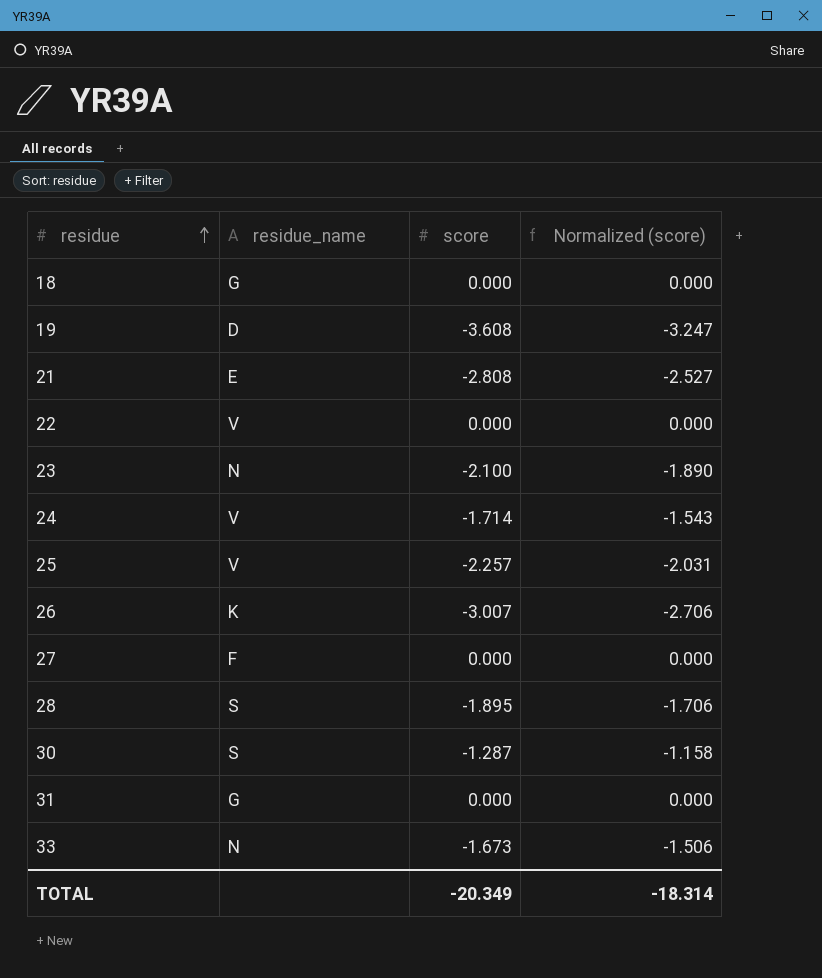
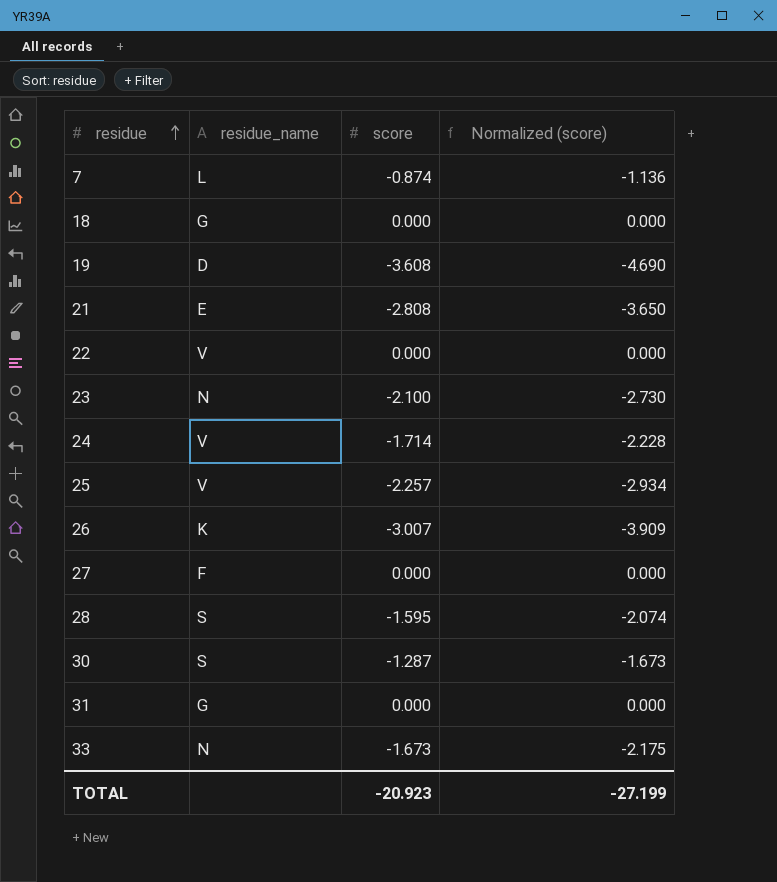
column Normalized (score) | formula: [score] * 0.9 -> [score] * 1.3
row 7: none -> L | -0.874 | -1.136
28 | score: -1.895 -> -1.595
TOTAL | score: -20.349 -> -20.923
TOTAL | Normalized (score): -18.314 -> -27.199

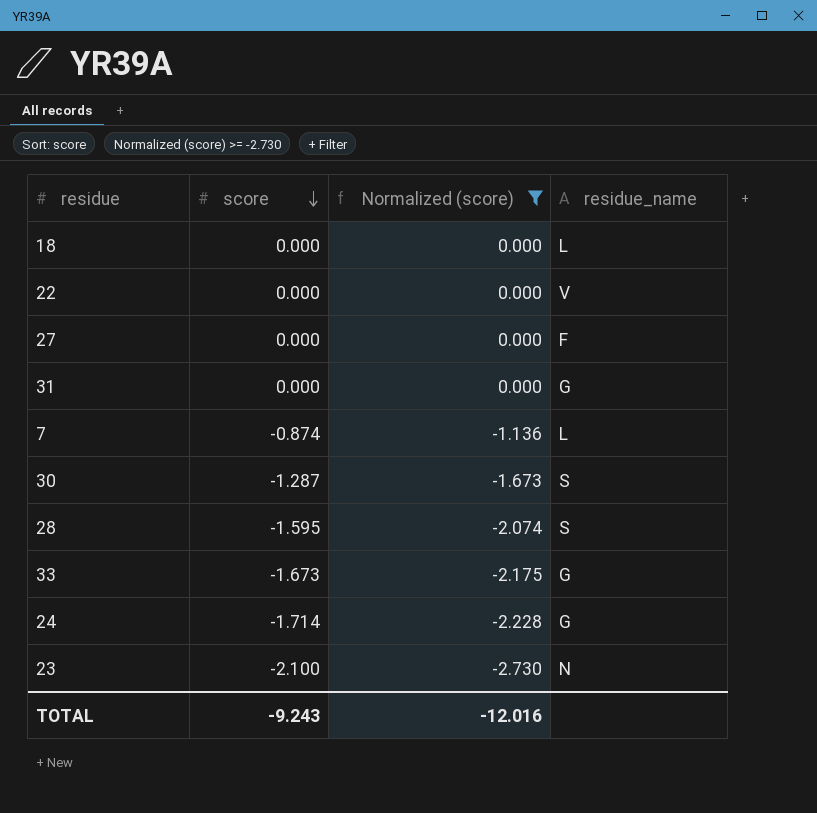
filter: none -> Normalized (score) >= -2.730
row order: residue ascending -> score descending
column residue_name | position: 2 -> 4
18 | residue_name: G -> L
33 | residue_name: N -> G
24 | residue_name: V -> G
TOTAL | score: -20.923 -> -9.243
TOTAL | Normalized (score): -27.199 -> -12.016

